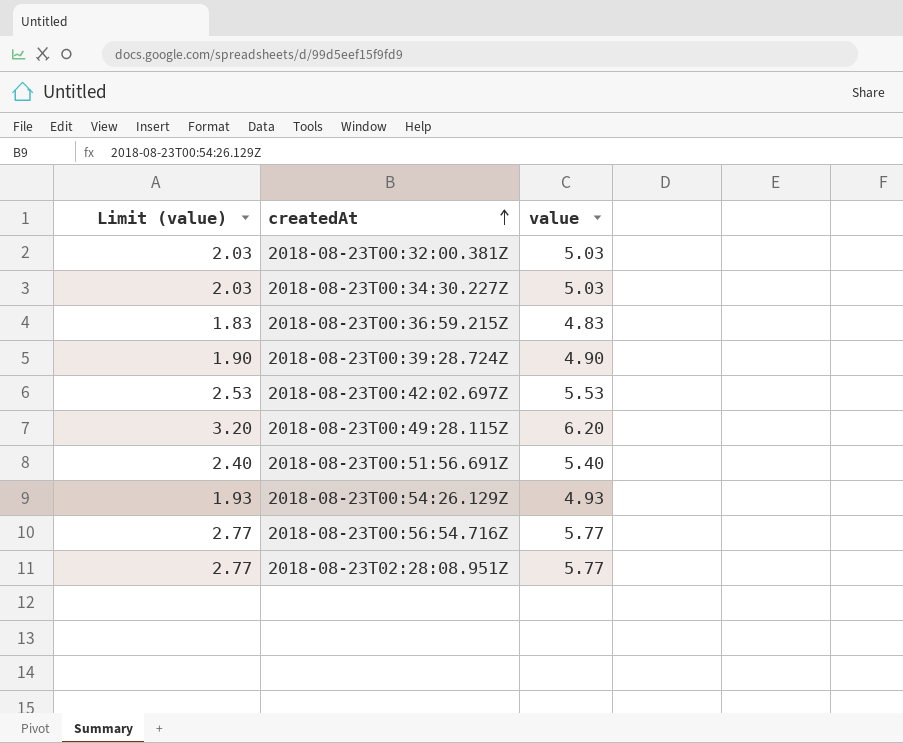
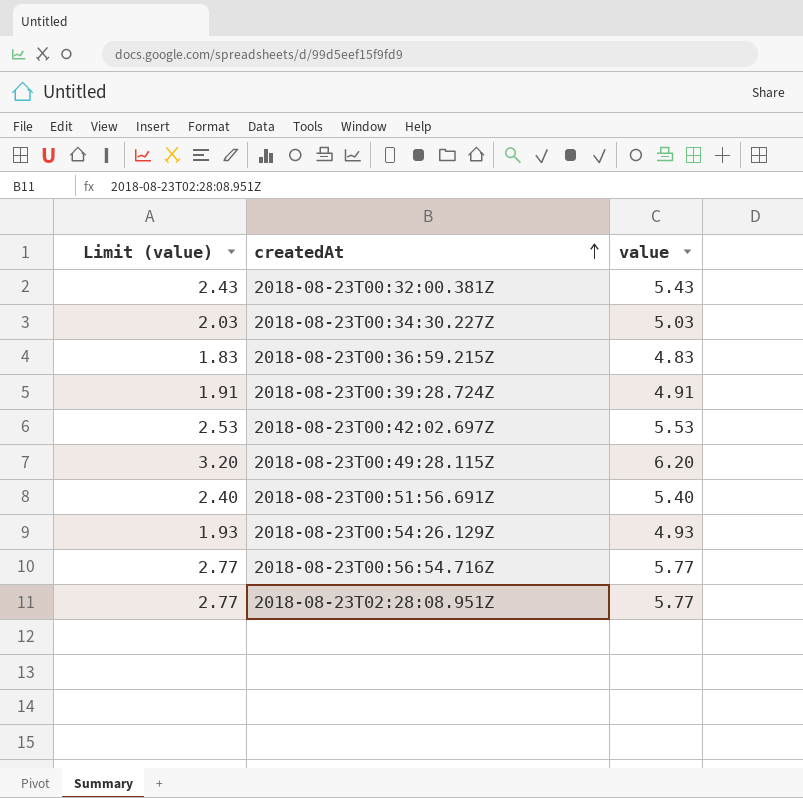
2018-08-23T00:32:00.381Z | Limit (value): 2.03 -> 2.43
2018-08-23T00:32:00.381Z | value: 5.03 -> 5.43
2018-08-23T00:39:28.724Z | Limit (value): 1.90 -> 1.91
2018-08-23T00:39:28.724Z | value: 4.90 -> 4.91

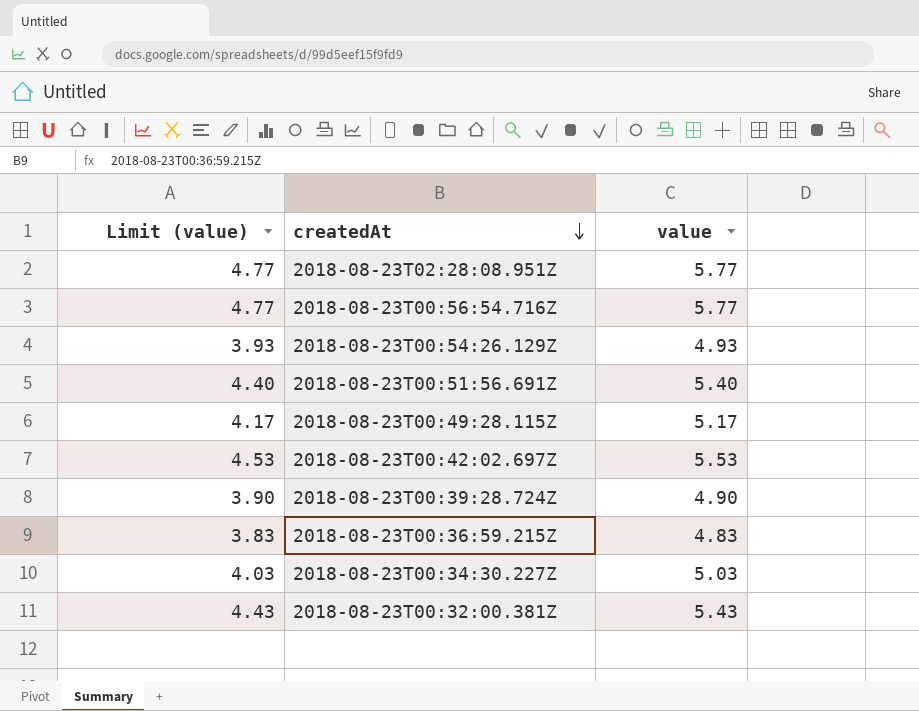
row order: createdAt ascending -> createdAt descending
column Limit (value) | formula: [value] - 3 -> [value] - 1
2018-08-23T00:49:28.115Z | value: 6.20 -> 5.17
2018-08-23T00:39:28.724Z | value: 4.91 -> 4.90

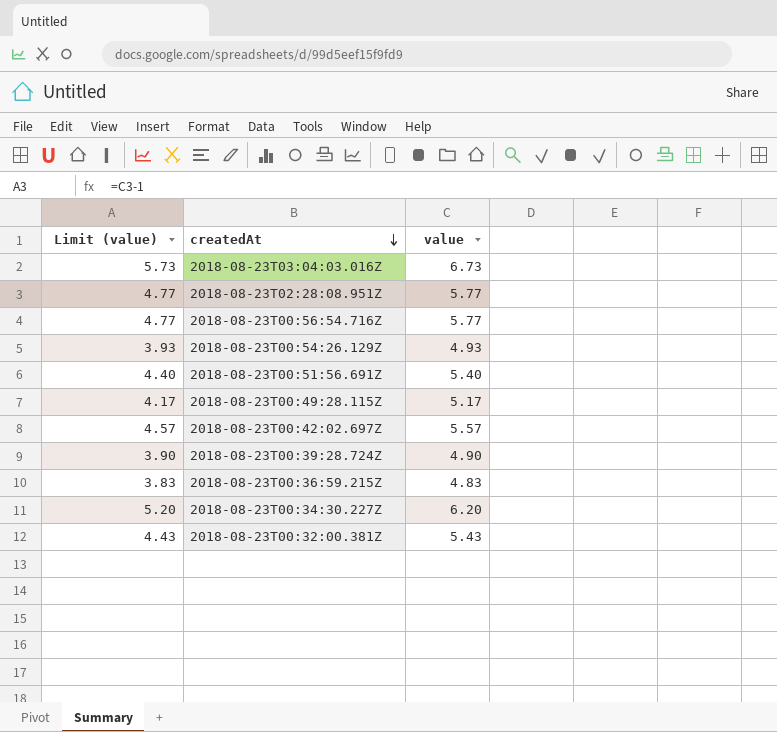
row 2018-08-23T03:04:03.016Z: none -> 5.73 | 6.73
2018-08-23T00:42:02.697Z | Limit (value): 4.53 -> 4.57
2018-08-23T00:42:02.697Z | value: 5.53 -> 5.57
2018-08-23T00:34:30.227Z | Limit (value): 4.03 -> 5.20
2018-08-23T00:34:30.227Z | value: 5.03 -> 6.20

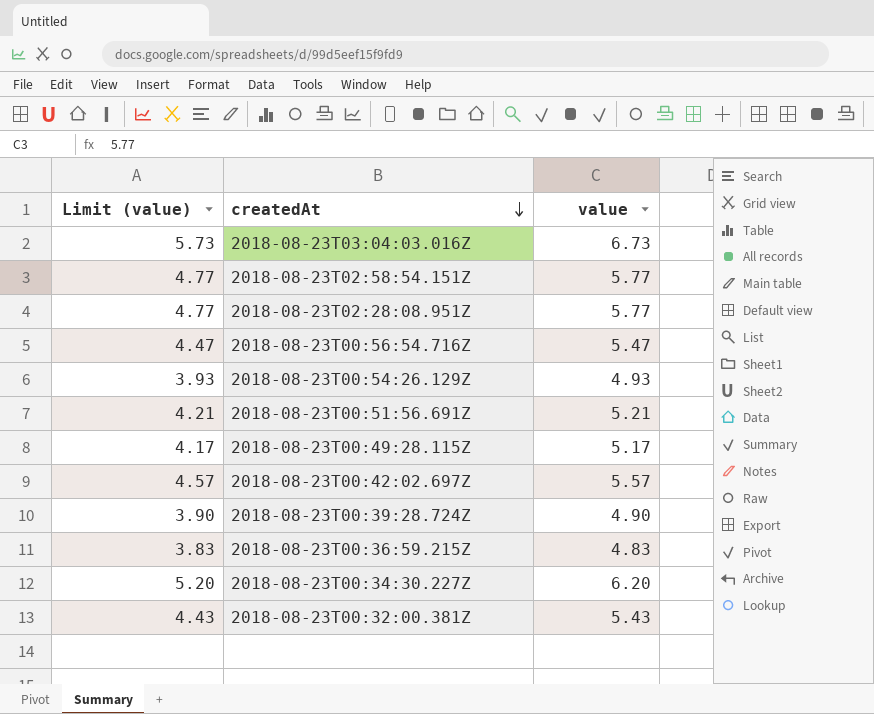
row 2018-08-23T02:58:54.151Z: none -> 4.77 | 5.77
2018-08-23T00:56:54.716Z | Limit (value): 4.77 -> 4.47
2018-08-23T00:56:54.716Z | value: 5.77 -> 5.47
2018-08-23T00:51:56.691Z | Limit (value): 4.40 -> 4.21
2018-08-23T00:51:56.691Z | value: 5.40 -> 5.21

